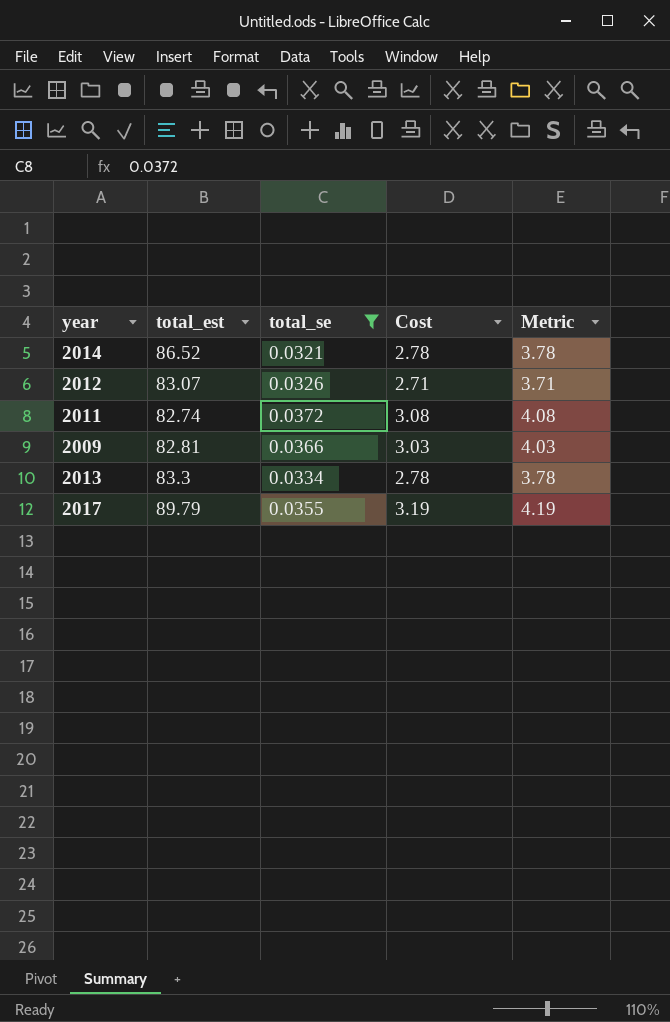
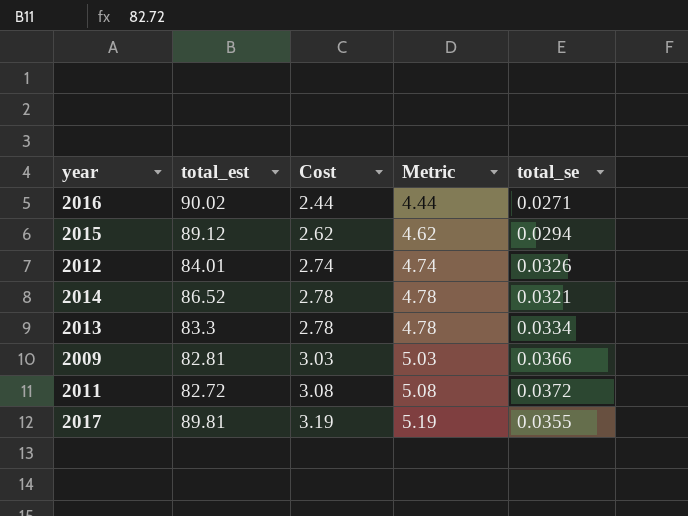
filter: total_se >= 0.0321 -> none
row order: none -> Cost ascending
column Metric | formula: [Cost] + 1 -> [Cost] + 2
column total_se | position: 3 -> 5
2012 | total_est: 83.07 -> 84.01
2012 | Cost: 2.71 -> 2.74
2011 | total_est: 82.74 -> 82.72
2017 | total_est: 89.79 -> 89.81

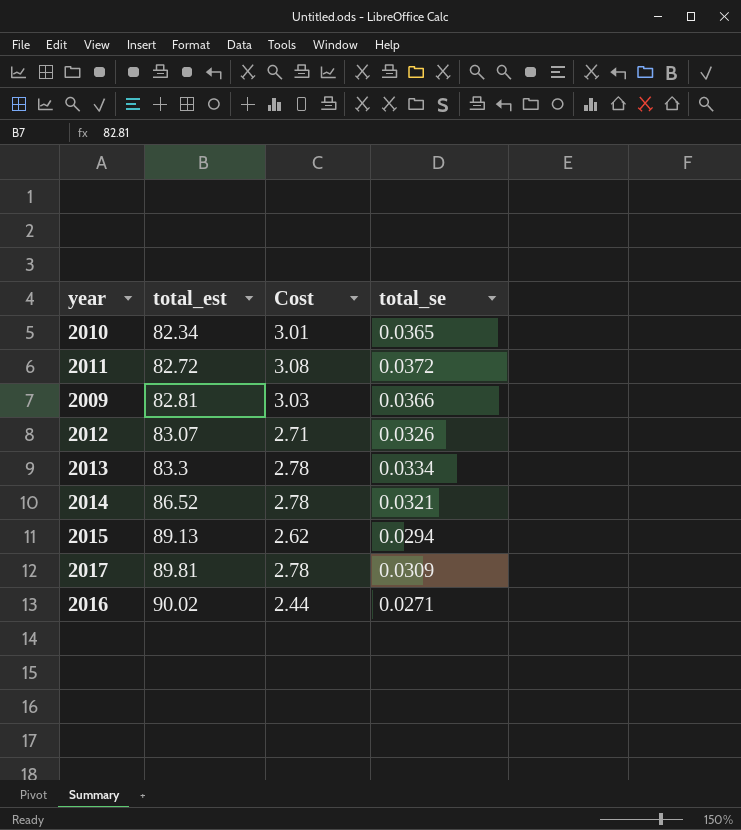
row order: Cost ascending -> total_est ascending
column Metric | formula: [Cost] + 2 -> none
row 2010: none -> 82.34 | 3.01 | 0.0365
2012 | total_est: 84.01 -> 83.07
2012 | Cost: 2.74 -> 2.71
2015 | total_est: 89.12 -> 89.13
2017 | Cost: 3.19 -> 2.78
2017 | total_se: 0.0355 -> 0.0309

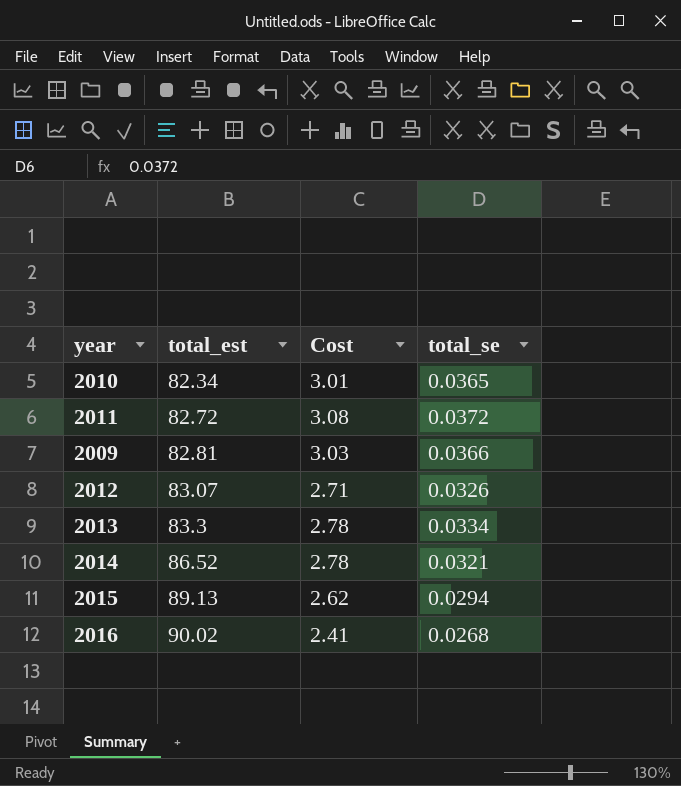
row 2017: 89.81 | 2.78 | 0.0309 -> none
2016 | Cost: 2.44 -> 2.41
2016 | total_se: 0.0271 -> 0.0268

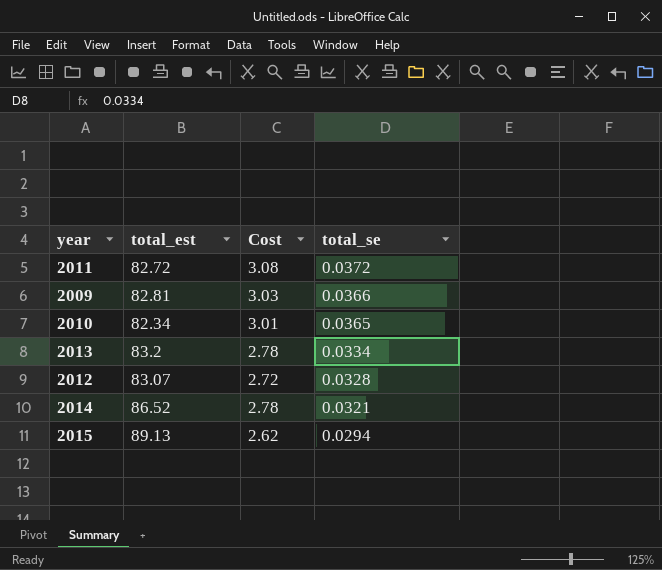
row order: total_est ascending -> total_se descending
row 2016: 90.02 | 2.41 | 0.0268 -> none
2013 | total_est: 83.3 -> 83.2
2012 | Cost: 2.71 -> 2.72
2012 | total_se: 0.0326 -> 0.0328

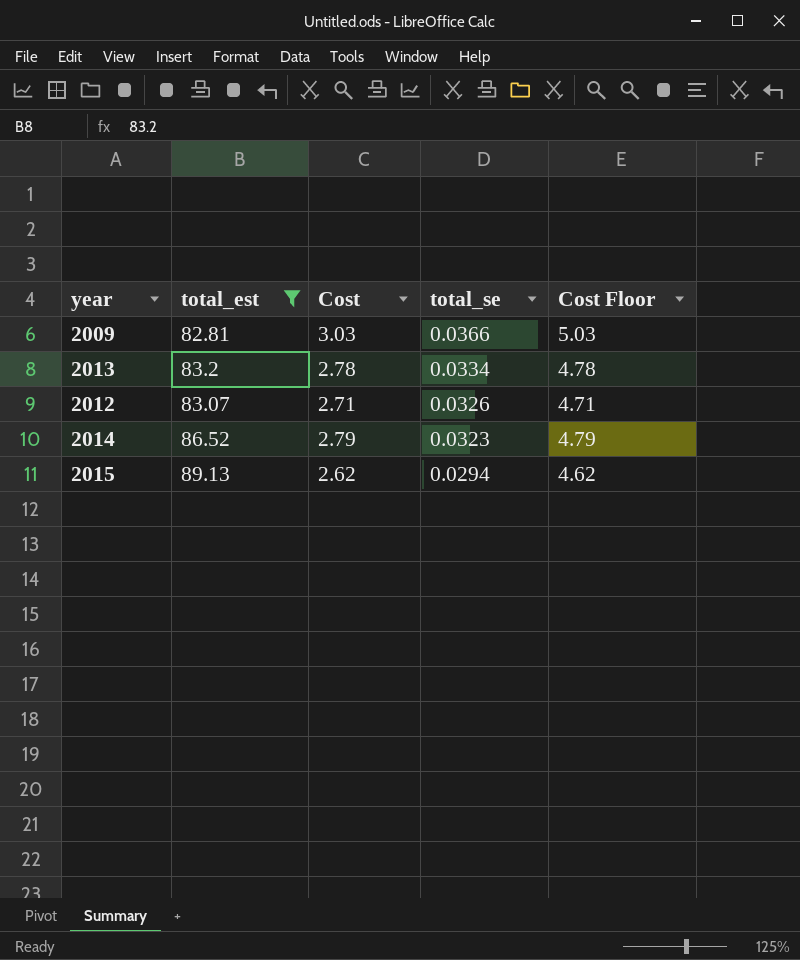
filter: none -> total_est >= 82.81
column Cost Floor | formula: none -> [Cost] + 2
2012 | Cost: 2.72 -> 2.71
2012 | total_se: 0.0328 -> 0.0326
2014 | Cost: 2.78 -> 2.79
2014 | total_se: 0.0321 -> 0.0323

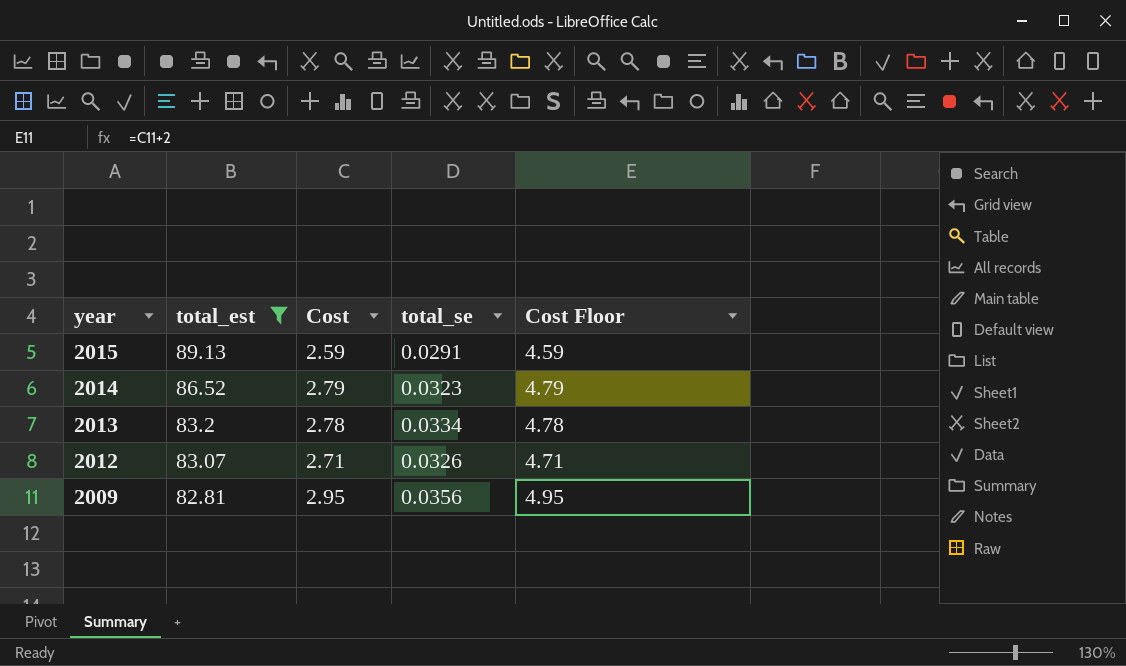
row order: total_se descending -> year descending
2015 | Cost: 2.62 -> 2.59
2015 | total_se: 0.0294 -> 0.0291
2015 | Cost Floor: 4.62 -> 4.59
2009 | Cost: 3.03 -> 2.95
2009 | total_se: 0.0366 -> 0.0356
2009 | Cost Floor: 5.03 -> 4.95

